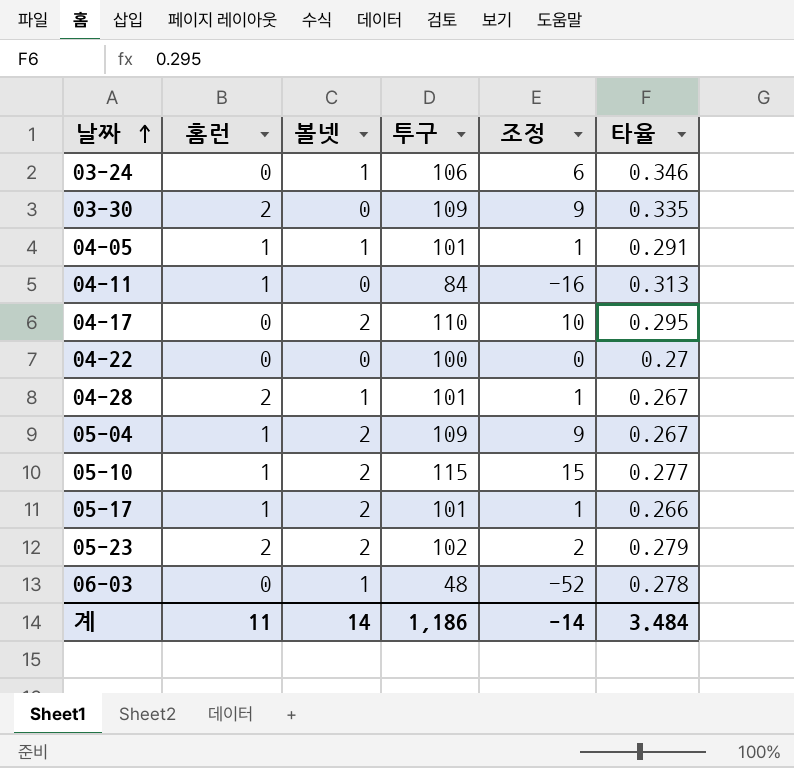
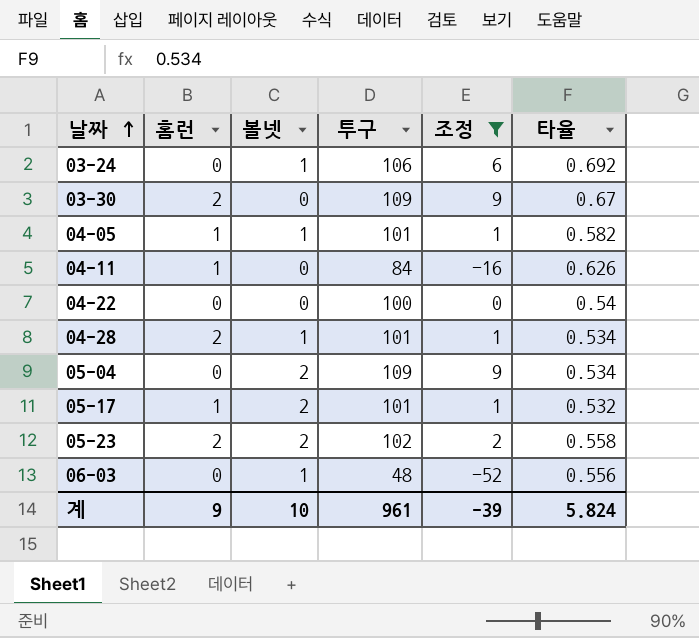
filter: none -> 조정 <= 9
03-24 | 타율: 0.346 -> 0.692
03-30 | 타율: 0.335 -> 0.67
04-05 | 타율: 0.291 -> 0.582
04-11 | 타율: 0.313 -> 0.626
04-22 | 타율: 0.27 -> 0.54
04-28 | 타율: 0.267 -> 0.534
05-04 | 홈런: 1 -> 0
05-04 | 타율: 0.267 -> 0.534
05-17 | 타율: 0.266 -> 0.532
05-23 | 타율: 0.279 -> 0.558
06-03 | 타율: 0.278 -> 0.556
계 | 홈런: 11 -> 9
계 | 볼넷: 14 -> 10
계 | 투구: 1,186 -> 961
계 | 조정: -14 -> -39
계 | 타율: 3.484 -> 5.824

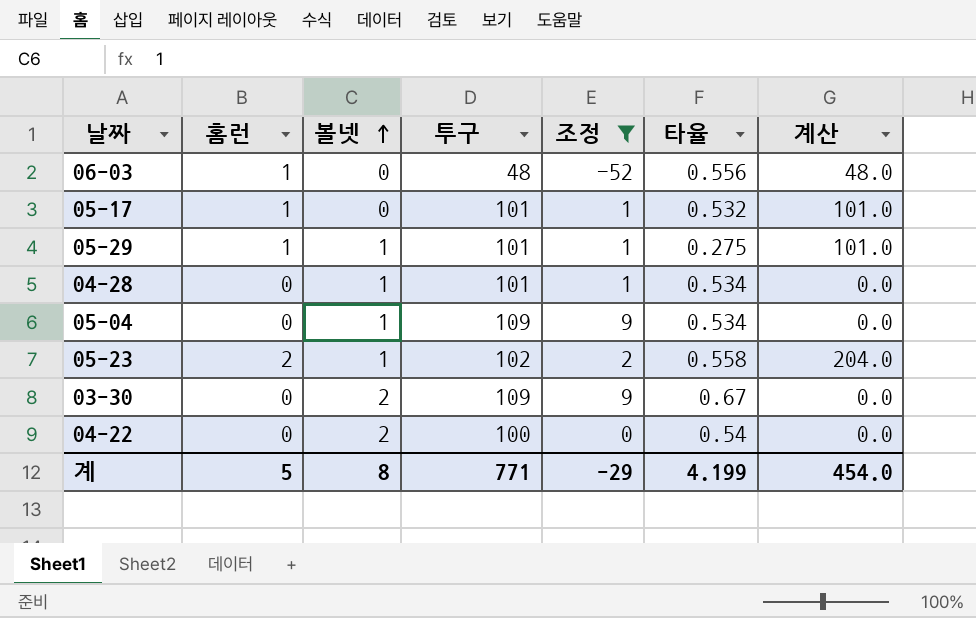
row order: 날짜 ascending -> 볼넷 ascending
column 계산 | formula: none -> [홈런] * [투구]
row 03-24: 0 | 1 | 106 | 6 | 0.692 -> none
row 04-05: 1 | 1 | 101 | 1 | 0.582 -> none
row 04-11: 1 | 0 | 84 | -16 | 0.626 -> none
06-03 | 홈런: 0 -> 1
06-03 | 볼넷: 1 -> 0
05-17 | 볼넷: 2 -> 0
row 05-29: none -> 1 | 1 | 101 | 1 | 0.275 | 101.0
04-28 | 홈런: 2 -> 0
05-04 | 볼넷: 2 -> 1
05-23 | 볼넷: 2 -> 1
03-30 | 홈런: 2 -> 0
03-30 | 볼넷: 0 -> 2
04-22 | 볼넷: 0 -> 2
계 | 홈런: 9 -> 5
계 | 볼넷: 10 -> 8
계 | 투구: 961 -> 771
계 | 조정: -39 -> -29
계 | 타율: 5.824 -> 4.199

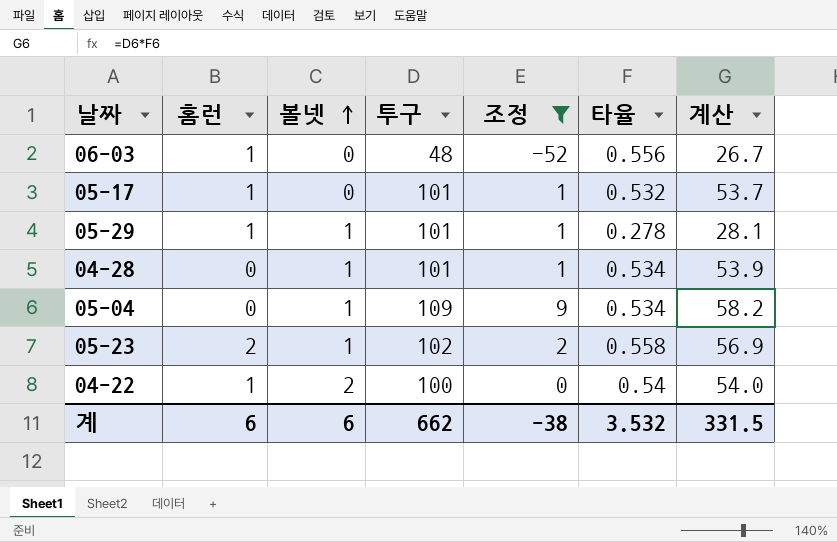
column 계산 | formula: [홈런] * [투구] -> [투구] * [타율]
row 03-30: 0 | 2 | 109 | 9 | 0.67 | 0.0 -> none
05-29 | 타율: 0.275 -> 0.278
04-22 | 홈런: 0 -> 1
계 | 홈런: 5 -> 6
계 | 볼넷: 8 -> 6
계 | 투구: 771 -> 662
계 | 조정: -29 -> -38
계 | 타율: 4.199 -> 3.532
계 | 계산: 454.0 -> 331.5

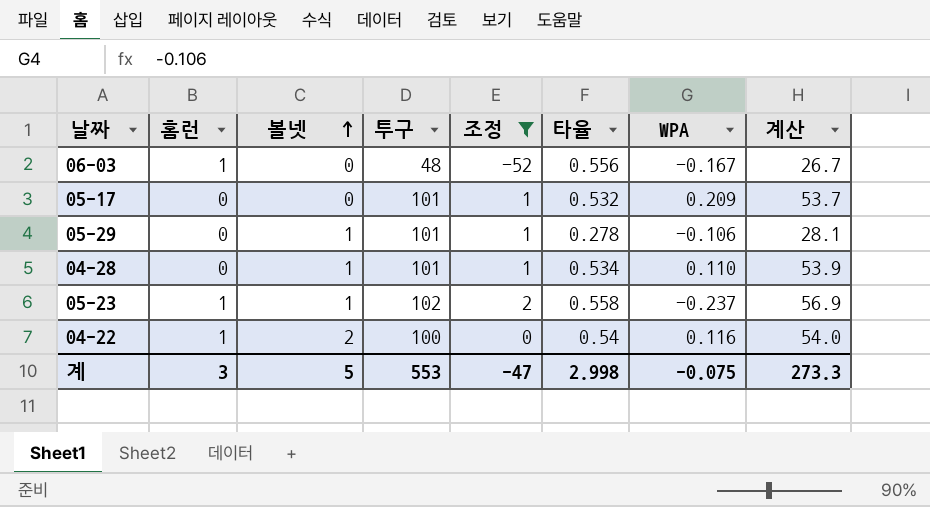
column WPA | position: none -> 7
row 05-04: 0 | 1 | 109 | 9 | 0.534 | 58.2 -> none
05-17 | 홈런: 1 -> 0
05-29 | 홈런: 1 -> 0
05-23 | 홈런: 2 -> 1
계 | 홈런: 6 -> 3
계 | 볼넷: 6 -> 5
계 | 투구: 662 -> 553
계 | 조정: -38 -> -47
계 | 타율: 3.532 -> 2.998
계 | 계산: 331.5 -> 273.3

